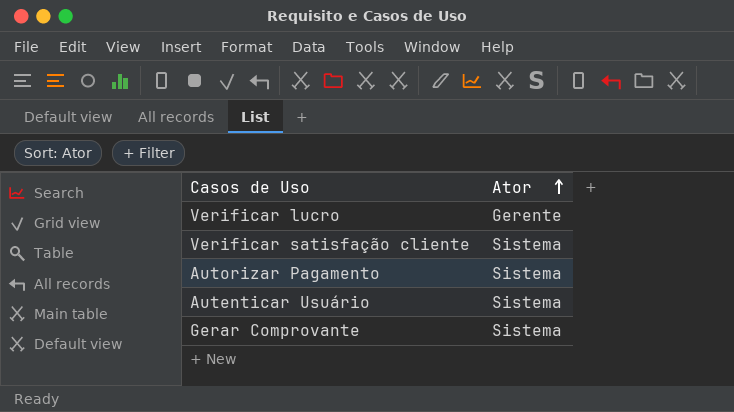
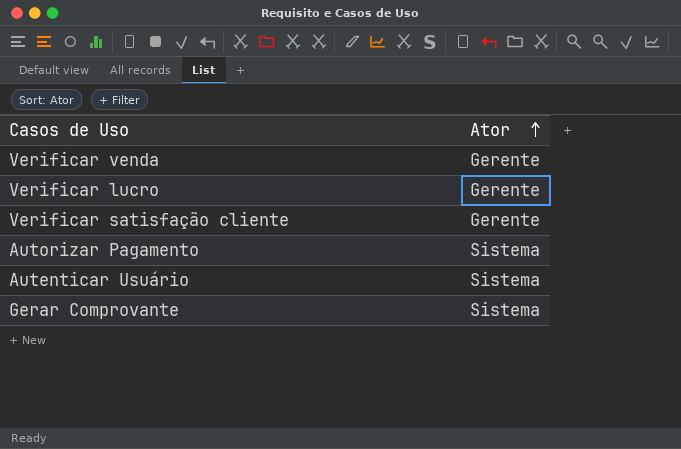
row Verificar venda: none -> Gerente
Verificar satisfação cliente | Ator: Sistema -> Gerente

